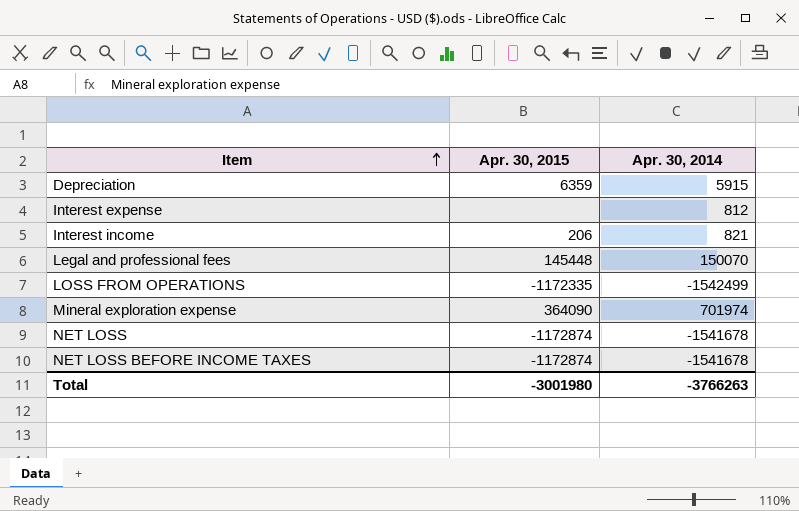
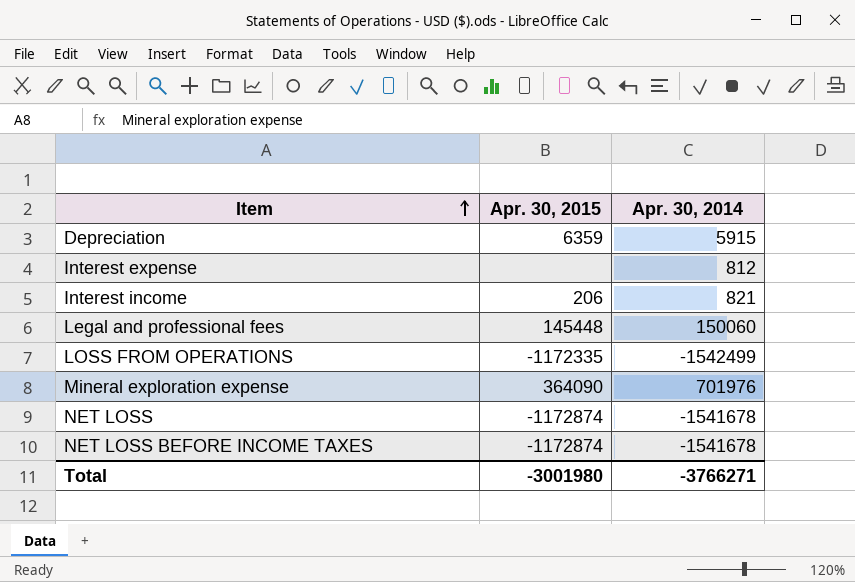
Legal and professional fees | Apr. 30, 2014: 150070 -> 150060
Mineral exploration expense | Apr. 30, 2014: 701974 -> 701976
Total | Apr. 30, 2014: -3766263 -> -3766271

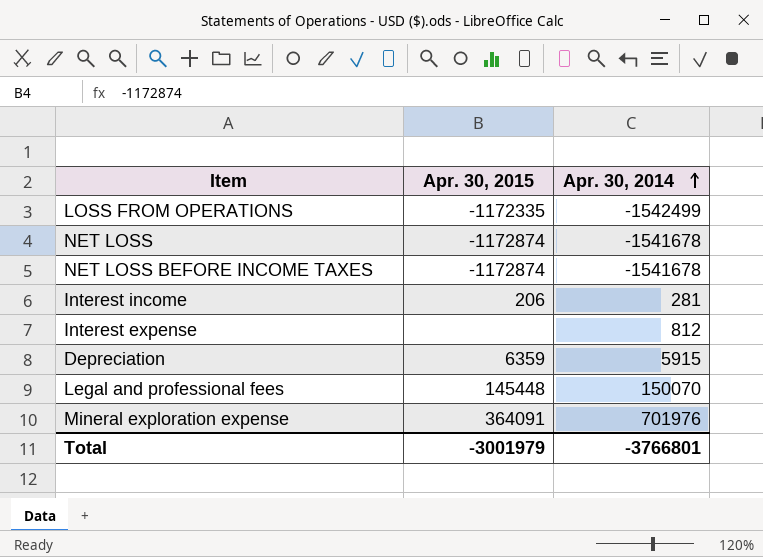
row order: Item ascending -> Apr. 30, 2014 ascending
Interest income | Apr. 30, 2014: 821 -> 281
Legal and professional fees | Apr. 30, 2014: 150060 -> 150070
Mineral exploration expense | Apr. 30, 2015: 364090 -> 364091
Total | Apr. 30, 2015: -3001980 -> -3001979
Total | Apr. 30, 2014: -3766271 -> -3766801

